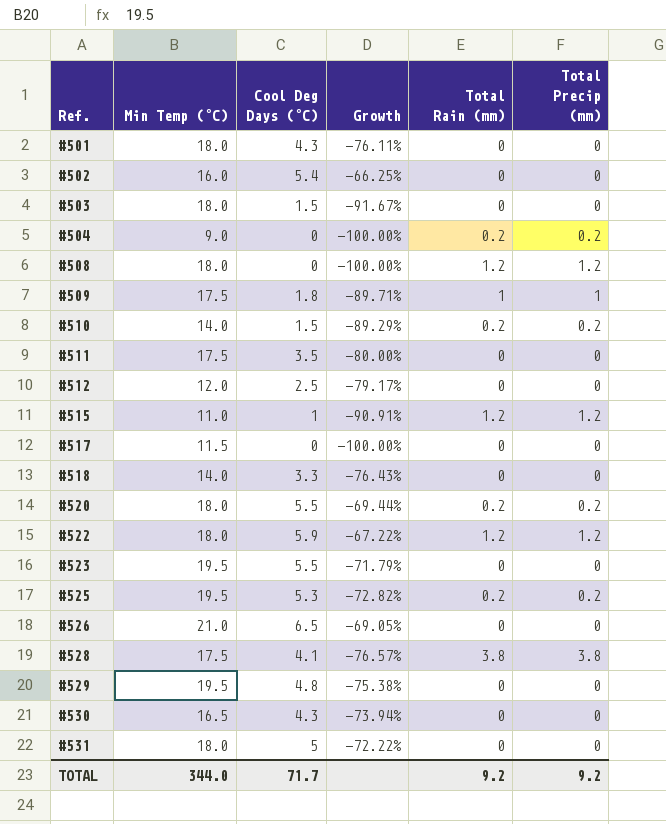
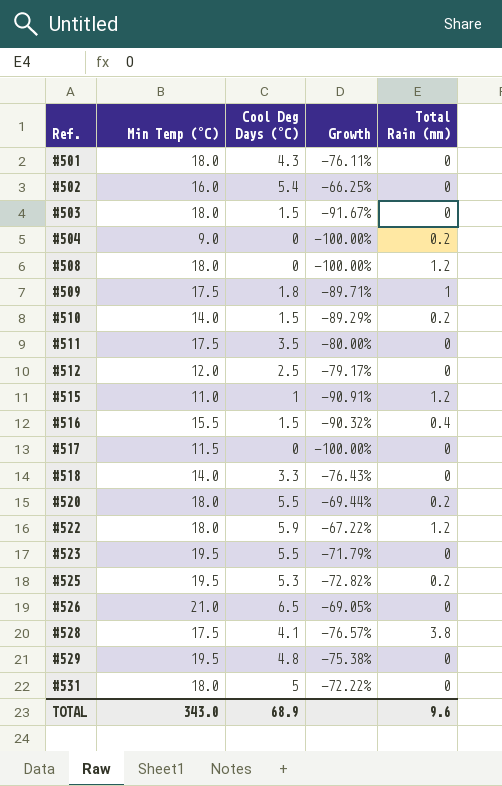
column Total Precip (mm) | position: 6 -> none
row #530: 16.5 | 4.3 | -73.94% | 0 | 0 -> none
row #516: none -> 15.5 | 1.5 | -90.32% | 0.4
TOTAL | Min Temp (°C): 344.0 -> 343.0
TOTAL | Cool Deg Days (°C): 71.7 -> 68.9
TOTAL | Total Rain (mm): 9.2 -> 9.6

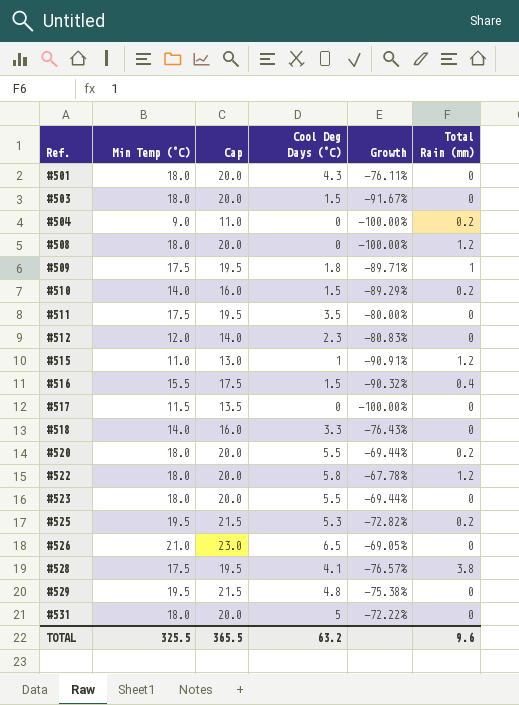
column Cap | formula: none -> [Min Temp (°C)] + 2
row #502: 16.0 | 5.4 | -66.25% | 0 -> none
#512 | Cool Deg Days (°C): 2.5 -> 2.3
#512 | Growth: -79.17% -> -80.83%
#522 | Cool Deg Days (°C): 5.9 -> 5.8
#522 | Growth: -67.22% -> -67.78%
#523 | Min Temp (°C): 19.5 -> 18.0
#523 | Growth: -71.79% -> -69.44%
TOTAL | Min Temp (°C): 343.0 -> 325.5
TOTAL | Cool Deg Days (°C): 68.9 -> 63.2

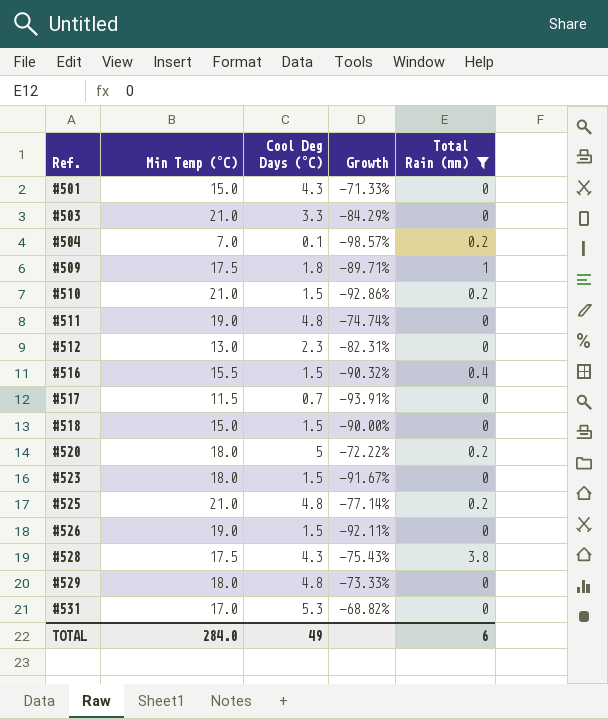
filter: none -> Total Rain (mm) != 1.2
column Cap | formula: [Min Temp (°C)] + 2 -> none
#501 | Min Temp (°C): 18.0 -> 15.0
#501 | Growth: -76.11% -> -71.33%
#503 | Min Temp (°C): 18.0 -> 21.0
#503 | Cool Deg Days (°C): 1.5 -> 3.3
#503 | Growth: -91.67% -> -84.29%
#504 | Min Temp (°C): 9.0 -> 7.0
#504 | Cool Deg Days (°C): 0 -> 0.1
#504 | Growth: -100.00% -> -98.57%
#510 | Min Temp (°C): 14.0 -> 21.0
#510 | Growth: -89.29% -> -92.86%
#511 | Min Temp (°C): 17.5 -> 19.0
#511 | Cool Deg Days (°C): 3.5 -> 4.8
#511 | Growth: -80.00% -> -74.74%
#512 | Min Temp (°C): 12.0 -> 13.0
#512 | Growth: -80.83% -> -82.31%
#517 | Cool Deg Days (°C): 0 -> 0.7
#517 | Growth: -100.00% -> -93.91%
#518 | Min Temp (°C): 14.0 -> 15.0
#518 | Cool Deg Days (°C): 3.3 -> 1.5
#518 | Growth: -76.43% -> -90.00%
#520 | Cool Deg Days (°C): 5.5 -> 5
#520 | Growth: -69.44% -> -72.22%
#523 | Cool Deg Days (°C): 5.5 -> 1.5
#523 | Growth: -69.44% -> -91.67%
#525 | Min Temp (°C): 19.5 -> 21.0
#525 | Cool Deg Days (°C): 5.3 -> 4.8
#525 | Growth: -72.82% -> -77.14%
#526 | Min Temp (°C): 21.0 -> 19.0
#526 | Cool Deg Days (°C): 6.5 -> 1.5
#526 | Growth: -69.05% -> -92.11%
#528 | Cool Deg Days (°C): 4.1 -> 4.3
#528 | Growth: -76.57% -> -75.43%
#529 | Min Temp (°C): 19.5 -> 18.0
#529 | Growth: -75.38% -> -73.33%
#531 | Min Temp (°C): 18.0 -> 17.0
#531 | Cool Deg Days (°C): 5 -> 5.3
#531 | Growth: -72.22% -> -68.82%
TOTAL | Min Temp (°C): 325.5 -> 284.0
TOTAL | Cool Deg Days (°C): 63.2 -> 49
TOTAL | Total Rain (mm): 9.6 -> 6

